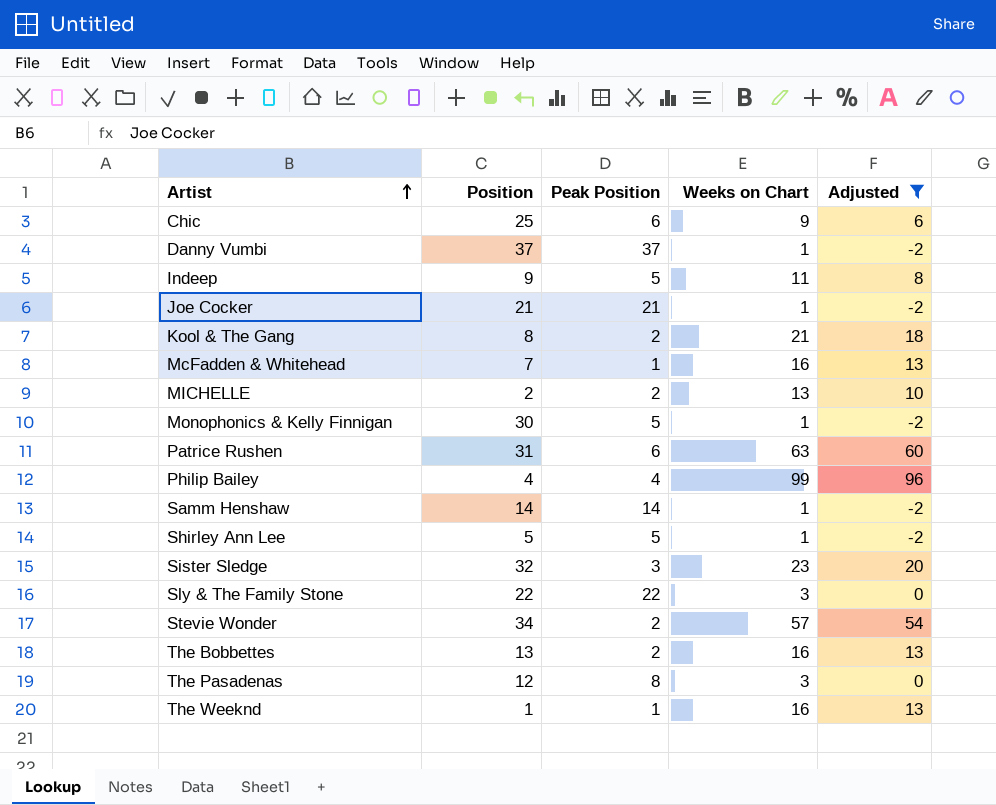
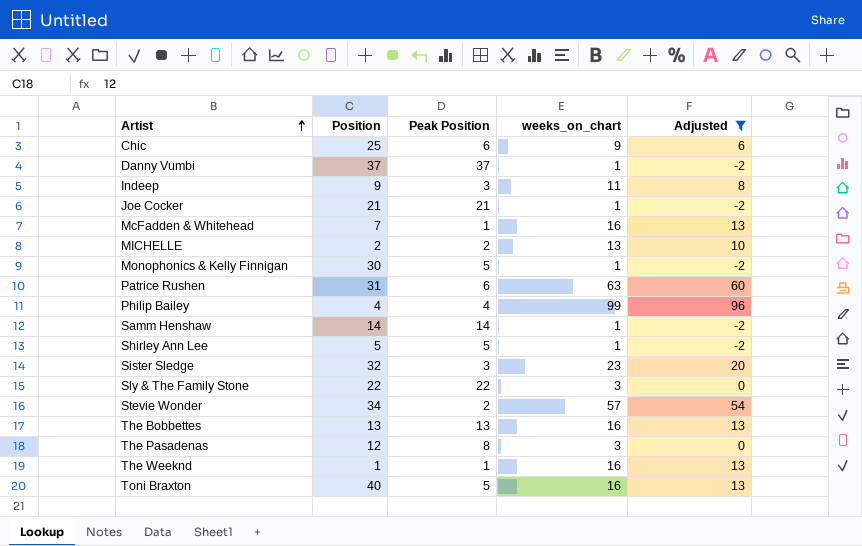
column name: Weeks on Chart -> weeks_on_chart
row Kool & The Gang: 8 | 2 | 21 | 18 -> none
Indeep | Peak Position: 5 -> 3
The Bobbettes | Peak Position: 2 -> 13
row Toni Braxton: none -> 40 | 5 | 16 | 13

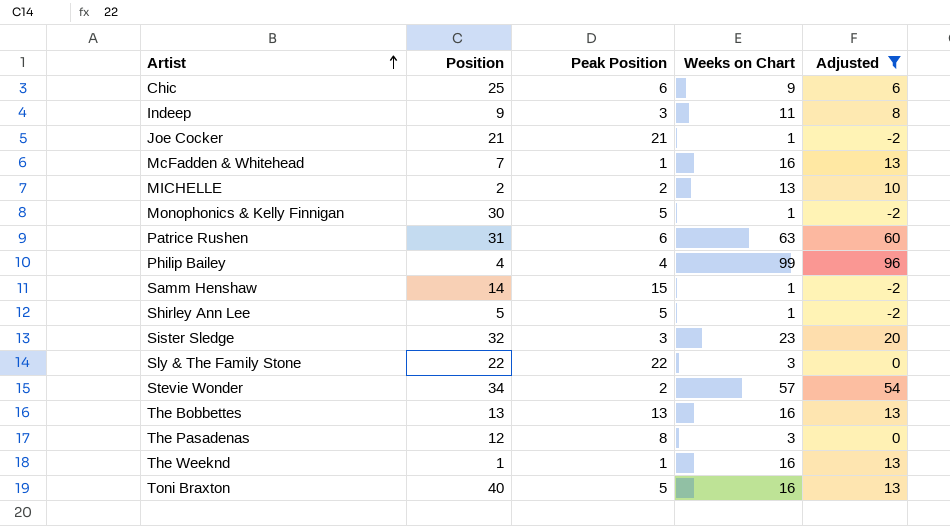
column name: weeks_on_chart -> Weeks on Chart
row Danny Vumbi: 37 | 37 | 1 | -2 -> none
Samm Henshaw | Peak Position: 14 -> 15

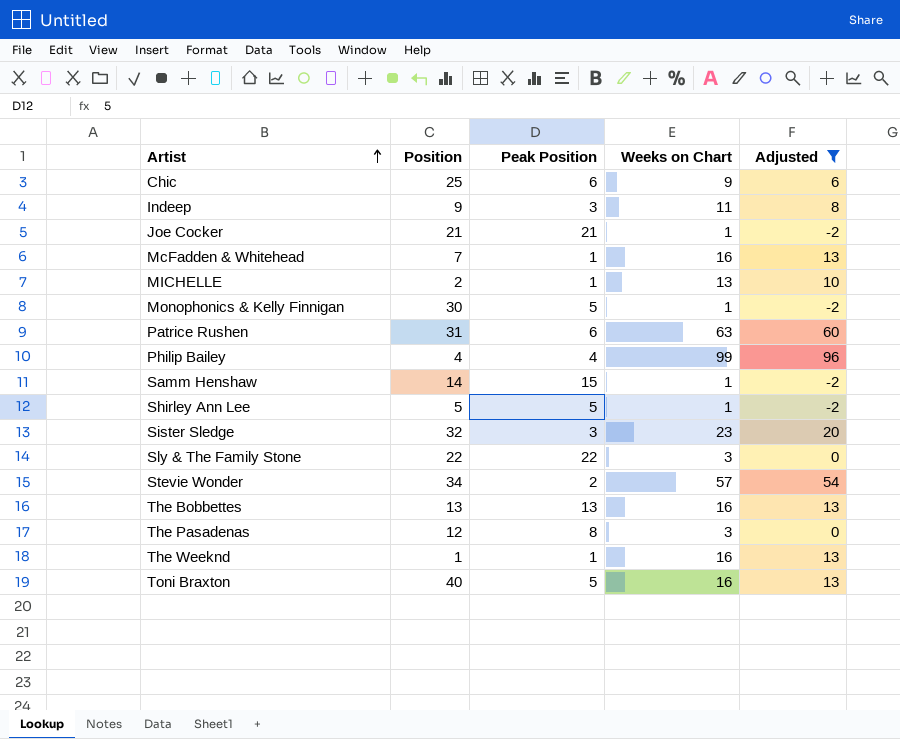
MICHELLE | Peak Position: 2 -> 1

